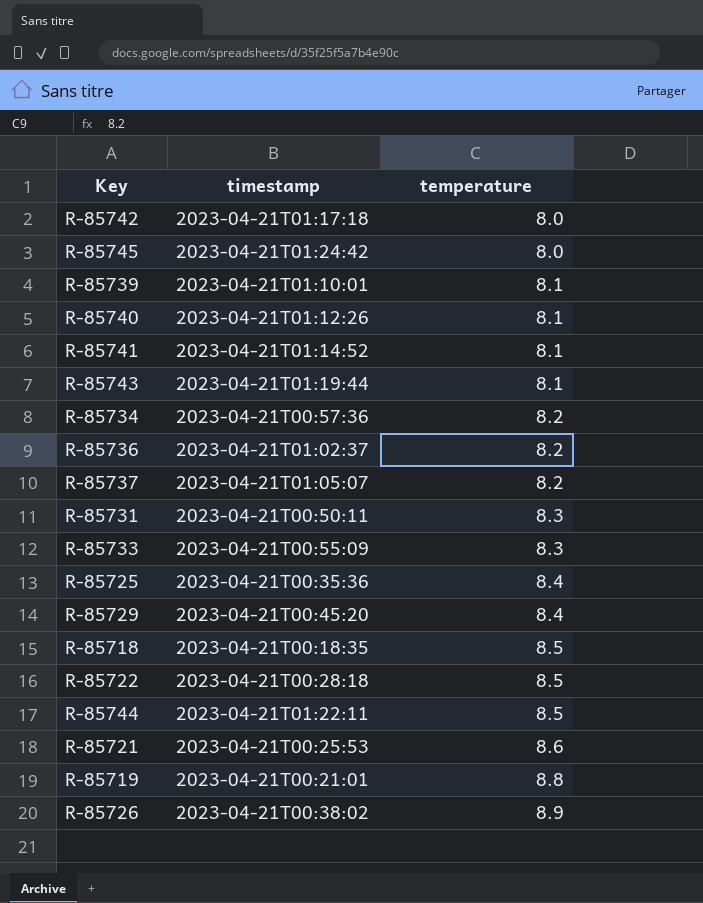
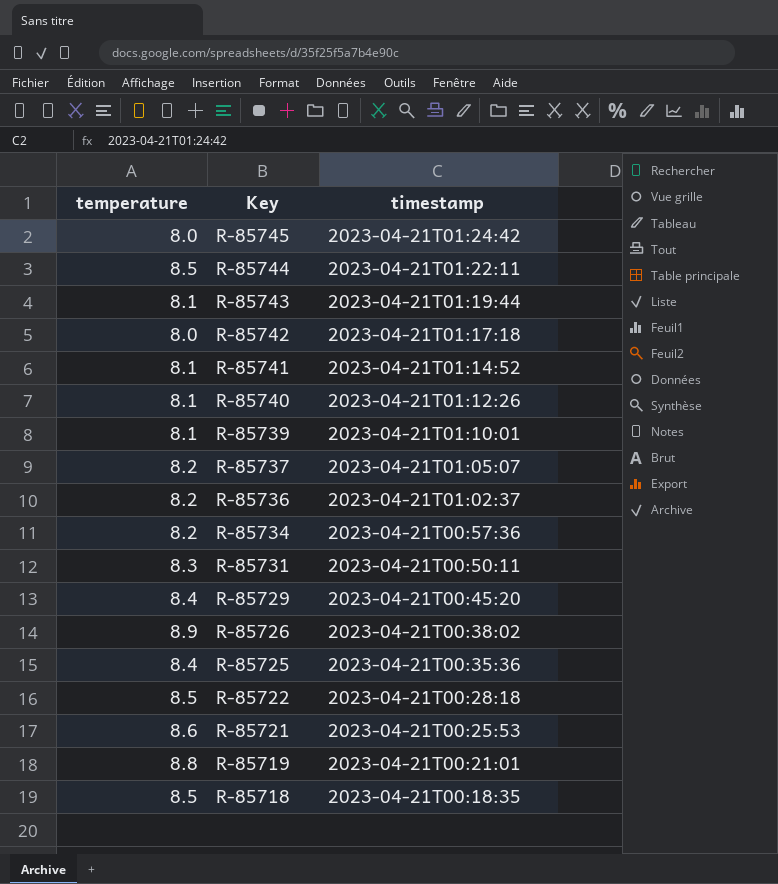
row order: temperature ascending -> Key descending
column temperature | position: 3 -> 1
row R-85733: 2023-04-21T00:55:09 | 8.3 -> none

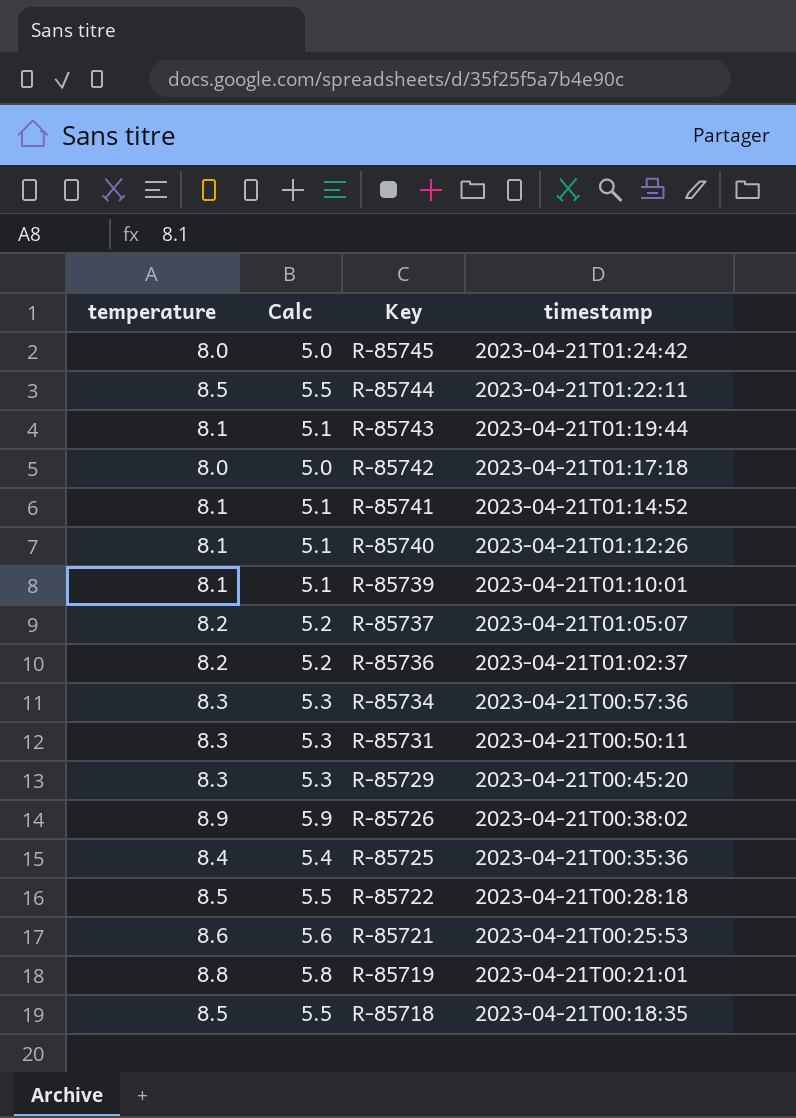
column Calc | formula: none -> [temperature] - 3
R-85734 | temperature: 8.2 -> 8.3
R-85729 | temperature: 8.4 -> 8.3

